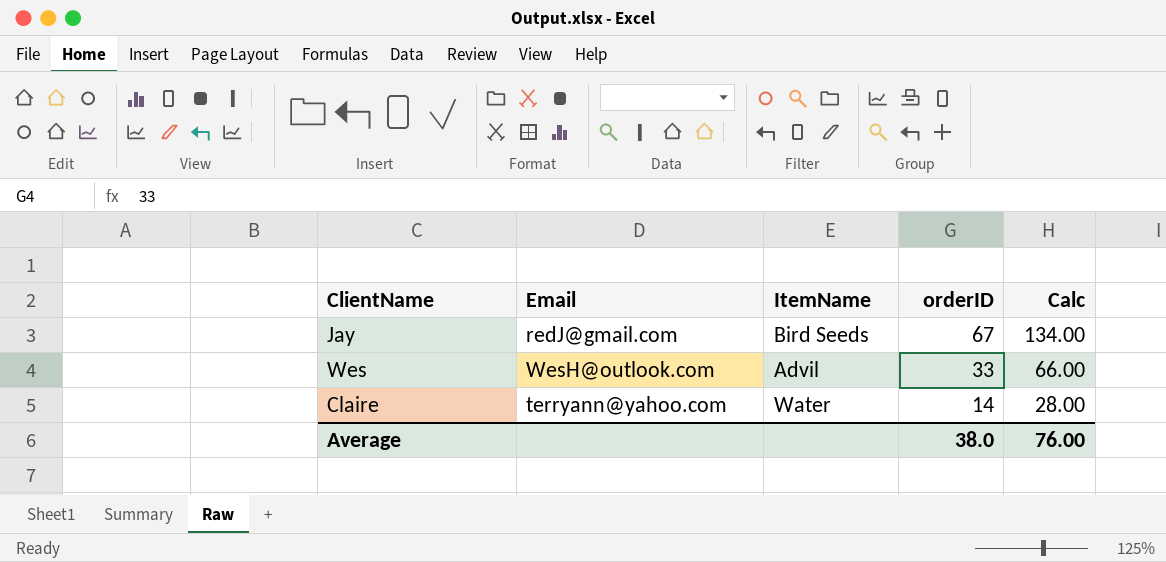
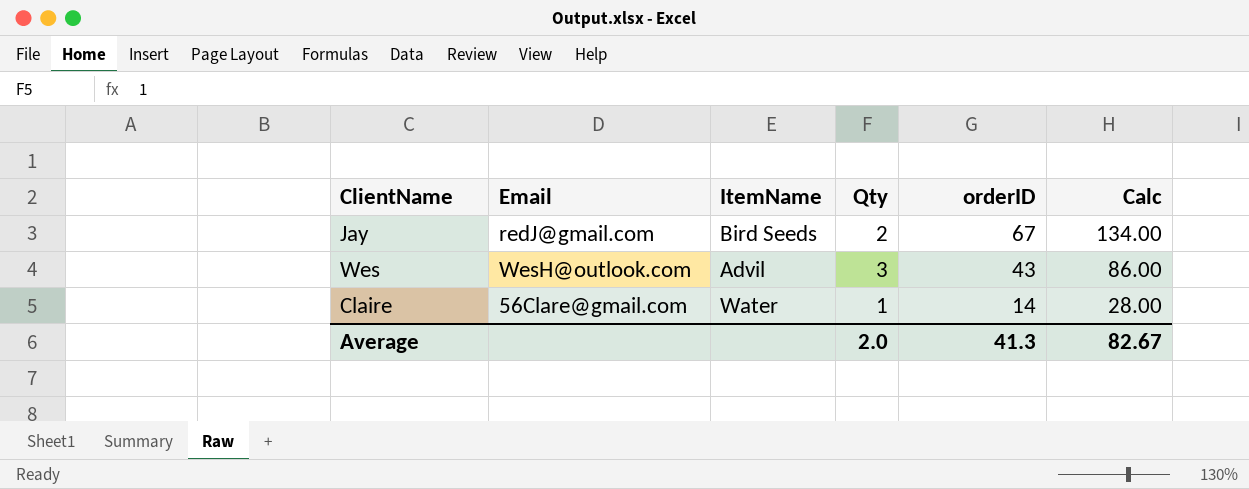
column Qty | position: none -> 4
Wes | orderID: 33 -> 43
Wes | Calc: 66.00 -> 86.00
Claire | Email: terryann@yahoo.com -> 56Clare@gmail.com
Average | orderID: 38.0 -> 41.3
Average | Calc: 76.00 -> 82.67

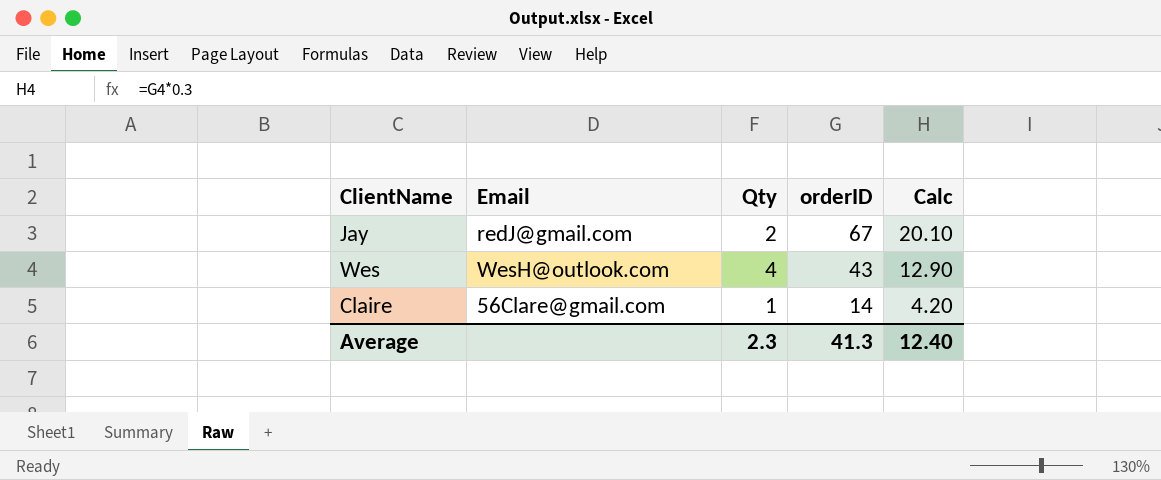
column ItemName | position: 3 -> none
column Calc | formula: [orderID] * 2 -> [orderID] * 0.3
Wes | Qty: 3 -> 4
Average | Qty: 2.0 -> 2.3
Average | Calc: 82.67 -> 12.40

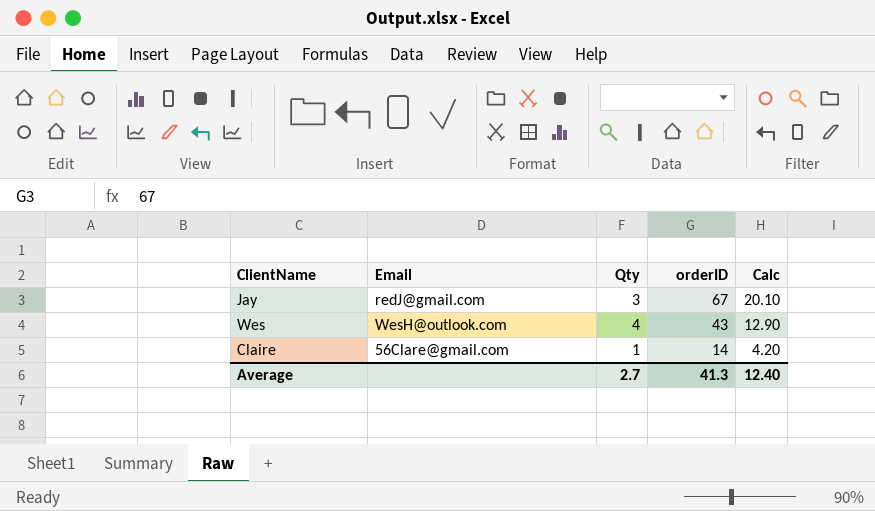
Jay | Qty: 2 -> 3
Average | Qty: 2.3 -> 2.7

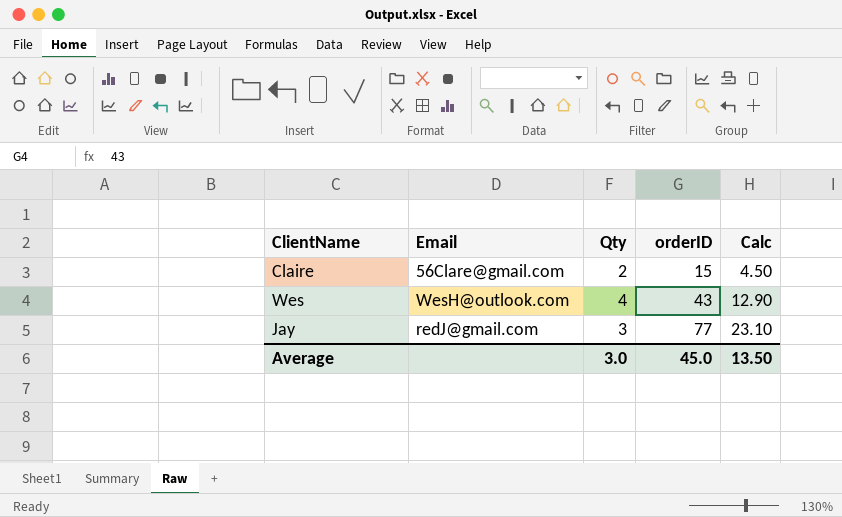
row order: orderID descending -> orderID ascending
Claire | Qty: 1 -> 2
Claire | orderID: 14 -> 15
Claire | Calc: 4.20 -> 4.50
Jay | orderID: 67 -> 77
Jay | Calc: 20.10 -> 23.10
Average | Qty: 2.7 -> 3.0
Average | orderID: 41.3 -> 45.0
Average | Calc: 12.40 -> 13.50

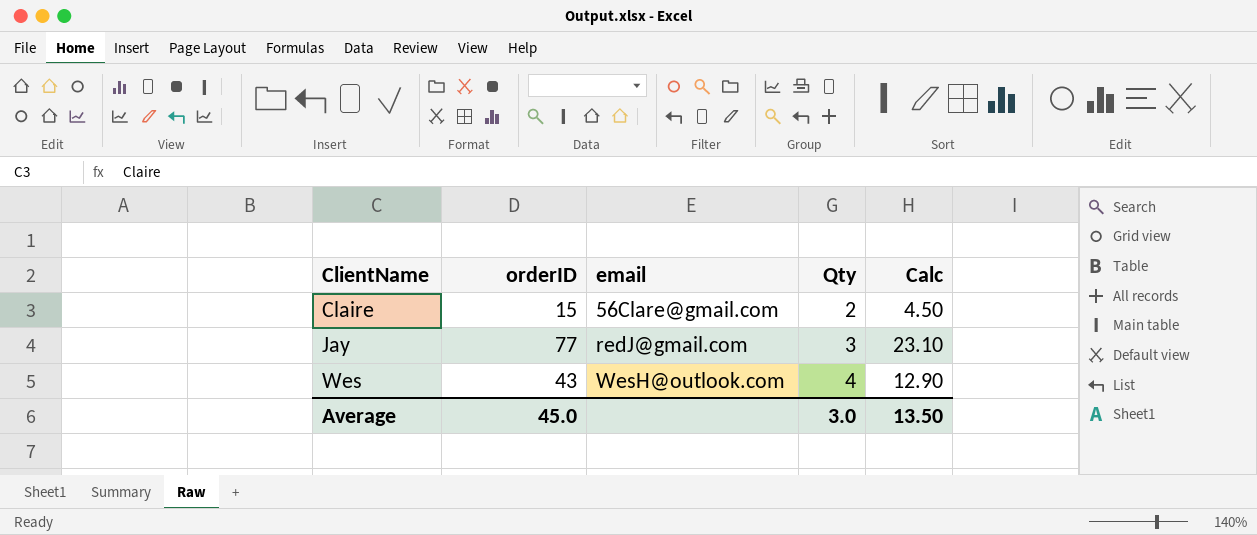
row order: orderID ascending -> ClientName ascending
column orderID | position: 4 -> 2
column name: Email -> email

